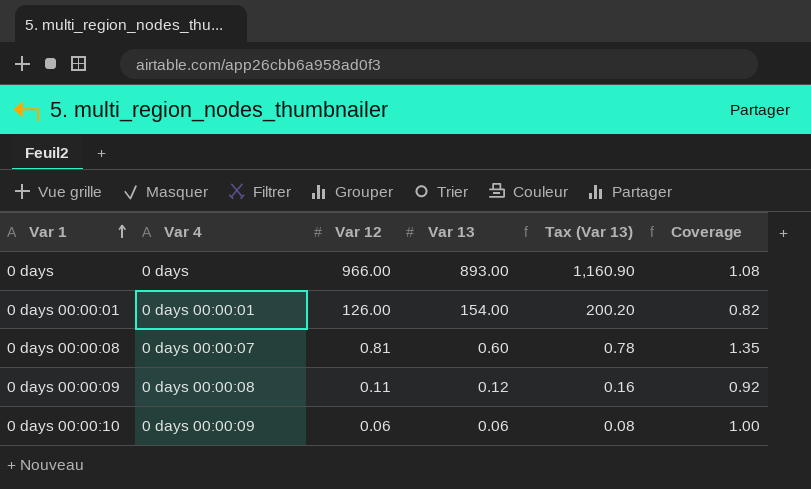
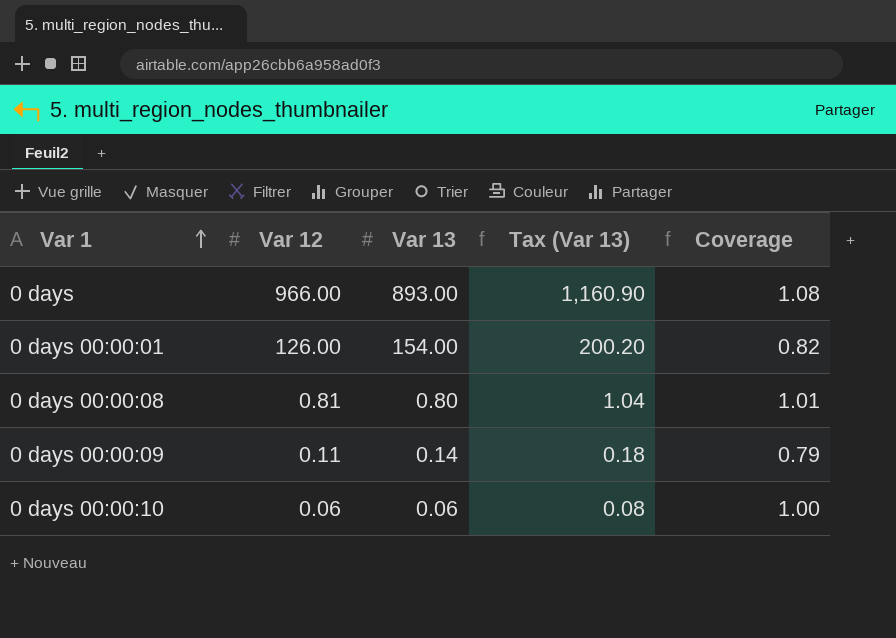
column Var 4 | position: 2 -> none
0 days 00:00:08 | Var 13: 0.60 -> 0.80
0 days 00:00:08 | Tax (Var 13): 0.78 -> 1.04
0 days 00:00:08 | Coverage: 1.35 -> 1.01
0 days 00:00:09 | Var 13: 0.12 -> 0.14
0 days 00:00:09 | Tax (Var 13): 0.16 -> 0.18
0 days 00:00:09 | Coverage: 0.92 -> 0.79

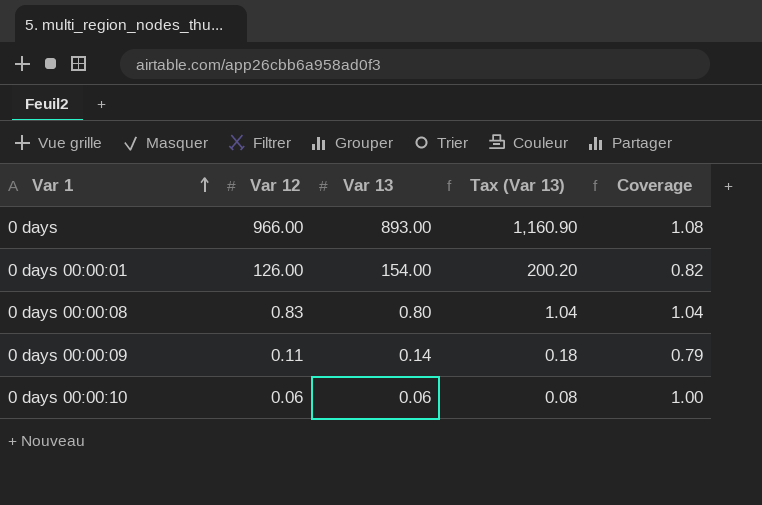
0 days 00:00:08 | Var 12: 0.81 -> 0.83
0 days 00:00:08 | Coverage: 1.01 -> 1.04

